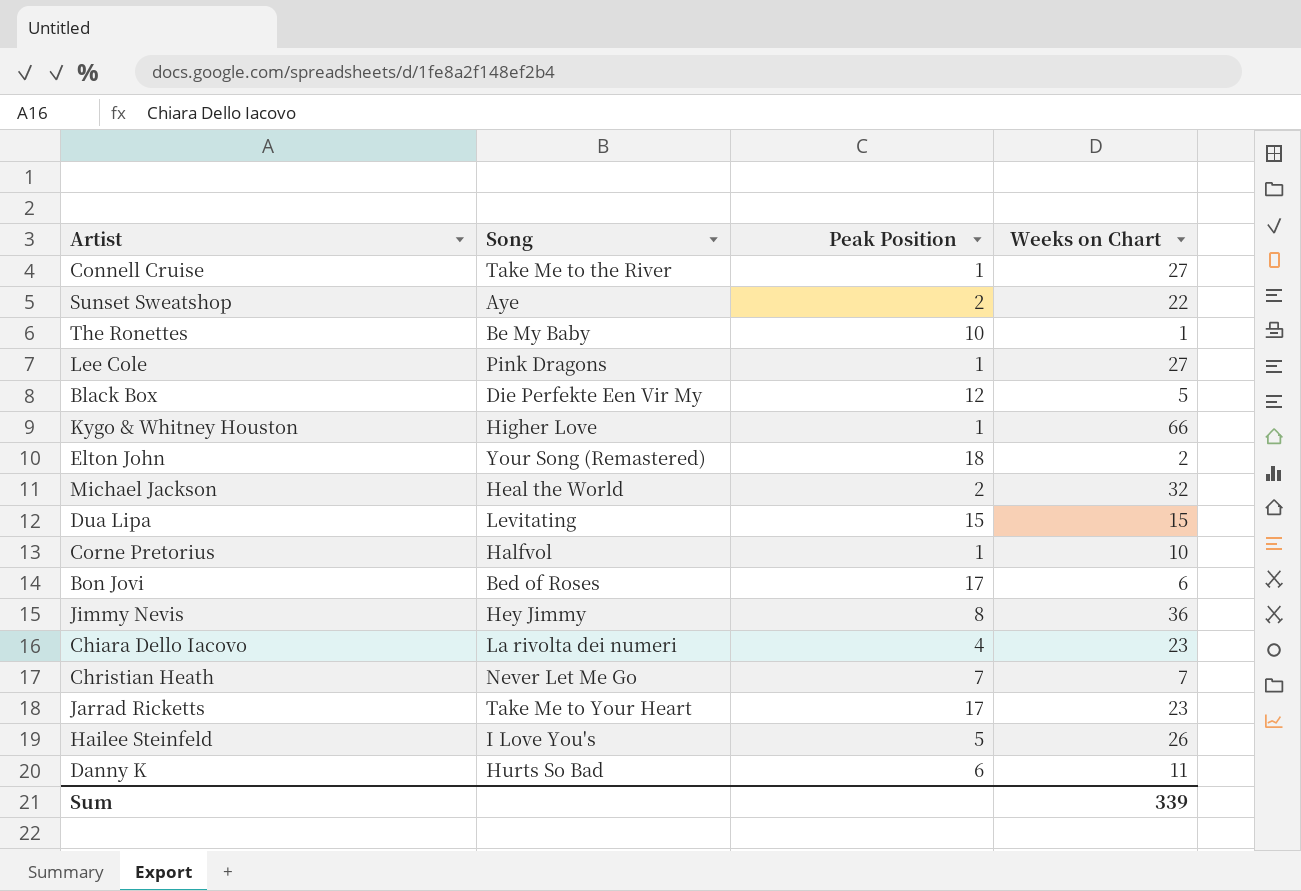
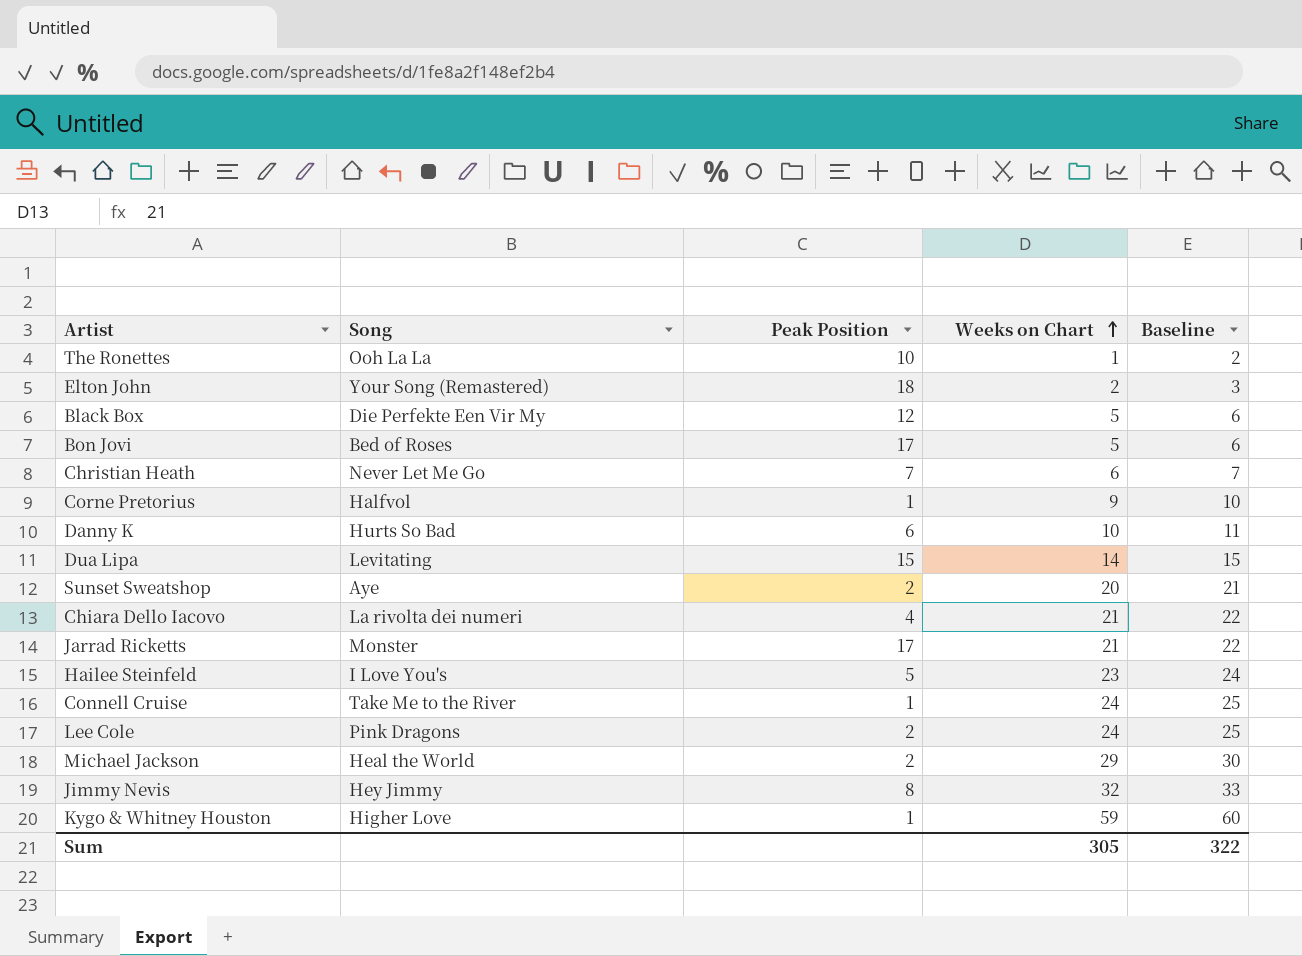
row order: none -> Weeks on Chart ascending
column Baseline | formula: none -> [Weeks on Chart] + 1
The Ronettes | Song: Be My Baby -> Ooh La La
Bon Jovi | Weeks on Chart: 6 -> 5
Christian Heath | Weeks on Chart: 7 -> 6
Corne Pretorius | Weeks on Chart: 10 -> 9
Danny K | Weeks on Chart: 11 -> 10
Dua Lipa | Weeks on Chart: 15 -> 14
Sunset Sweatshop | Weeks on Chart: 22 -> 20
Chiara Dello Iacovo | Weeks on Chart: 23 -> 21
Jarrad Ricketts | Song: Take Me to Your Heart -> Monster
Jarrad Ricketts | Weeks on Chart: 23 -> 21
Hailee Steinfeld | Weeks on Chart: 26 -> 23
Connell Cruise | Weeks on Chart: 27 -> 24
Lee Cole | Peak Position: 1 -> 2
Lee Cole | Weeks on Chart: 27 -> 24
Michael Jackson | Weeks on Chart: 32 -> 29
Jimmy Nevis | Weeks on Chart: 36 -> 32
Kygo & Whitney Houston | Weeks on Chart: 66 -> 59
Sum | Weeks on Chart: 339 -> 305

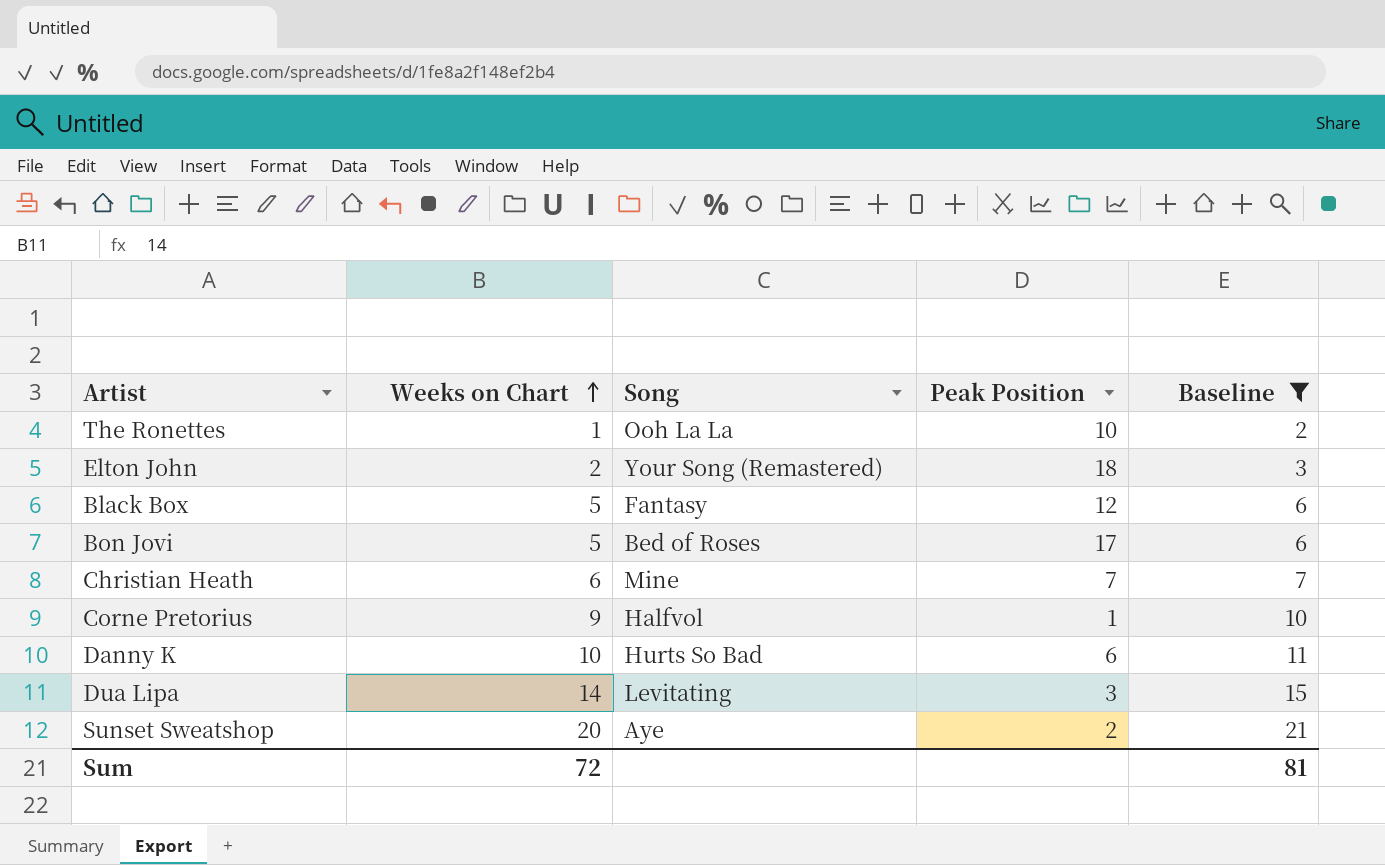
filter: none -> Baseline <= 21
column Weeks on Chart | position: 4 -> 2
Black Box | Song: Die Perfekte Een Vir My -> Fantasy
Christian Heath | Song: Never Let Me Go -> Mine
Dua Lipa | Peak Position: 15 -> 3
Sum | Weeks on Chart: 305 -> 72
Sum | Baseline: 322 -> 81

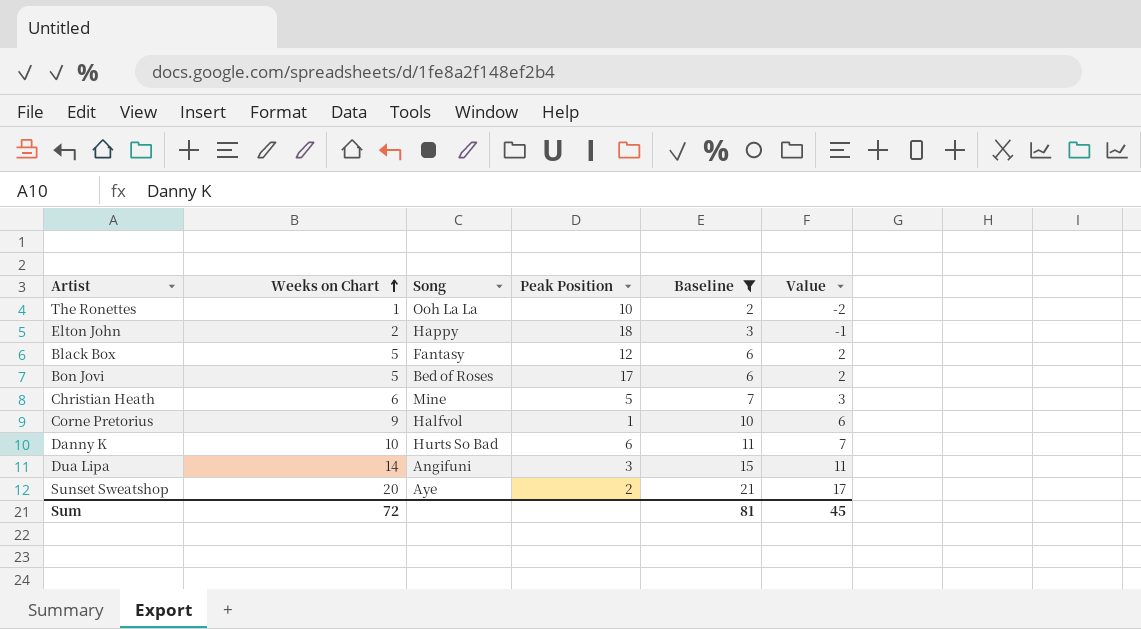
column Value | formula: none -> [Weeks on Chart] - 3
Elton John | Song: Your Song (Remastered) -> Happy
Christian Heath | Peak Position: 7 -> 5
Dua Lipa | Song: Levitating -> Angifuni

